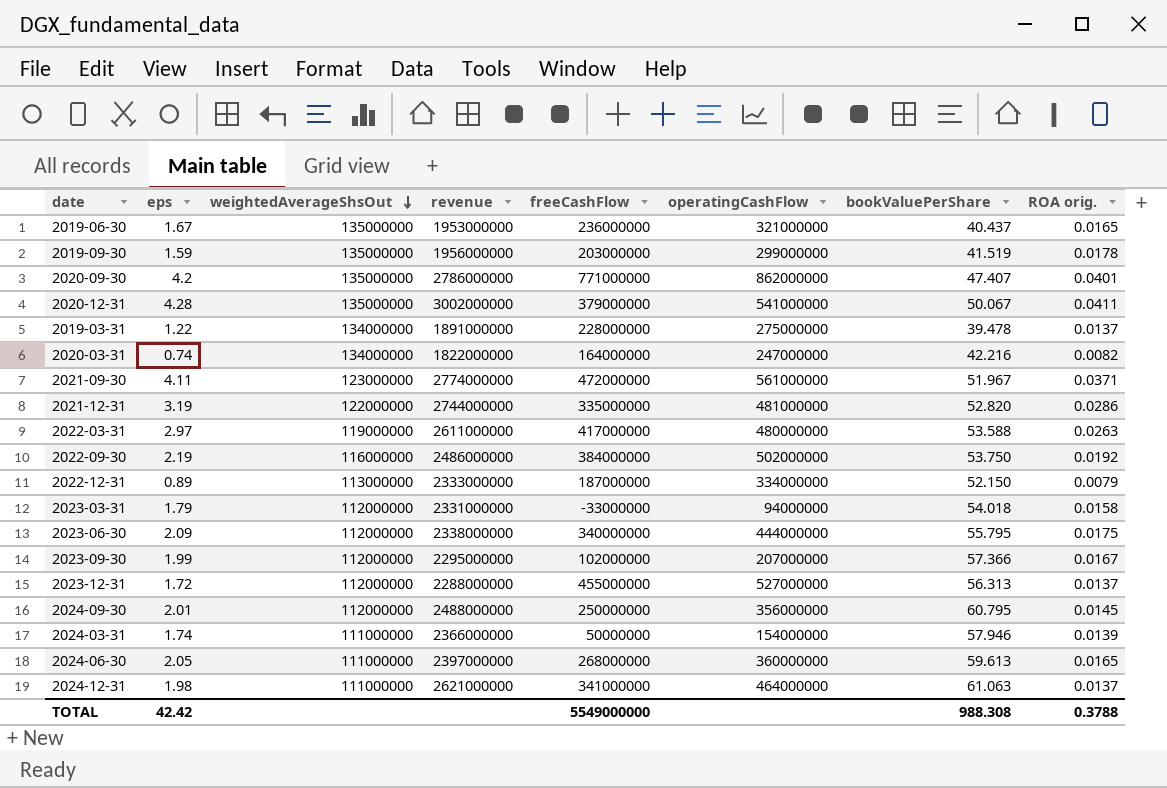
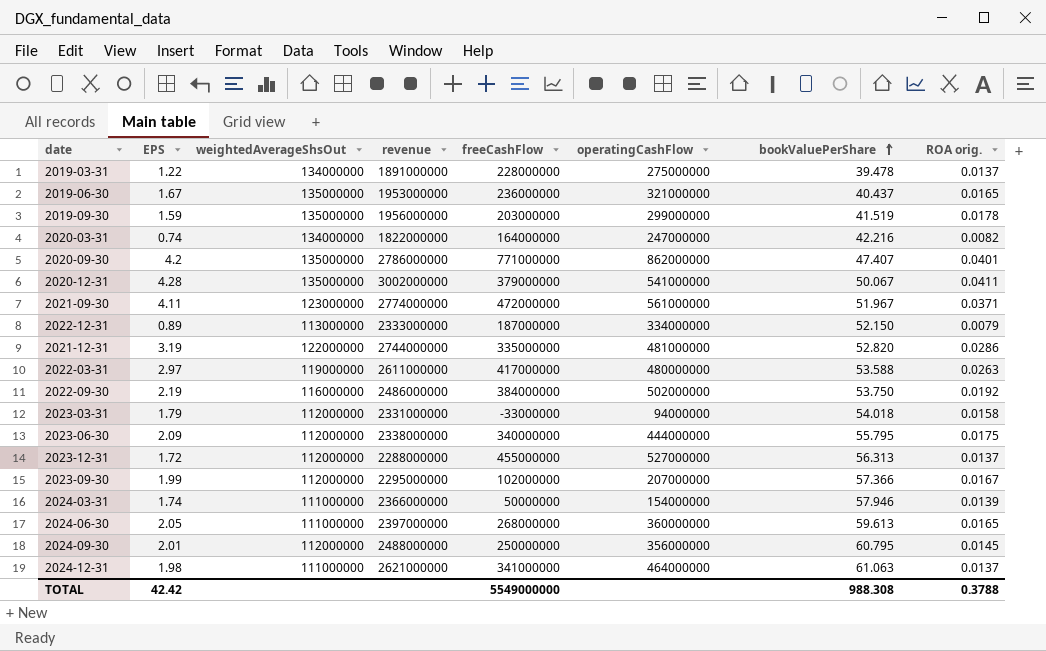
row order: weightedAverageShsOut descending -> bookValuePerShare ascending
column name: eps -> EPS

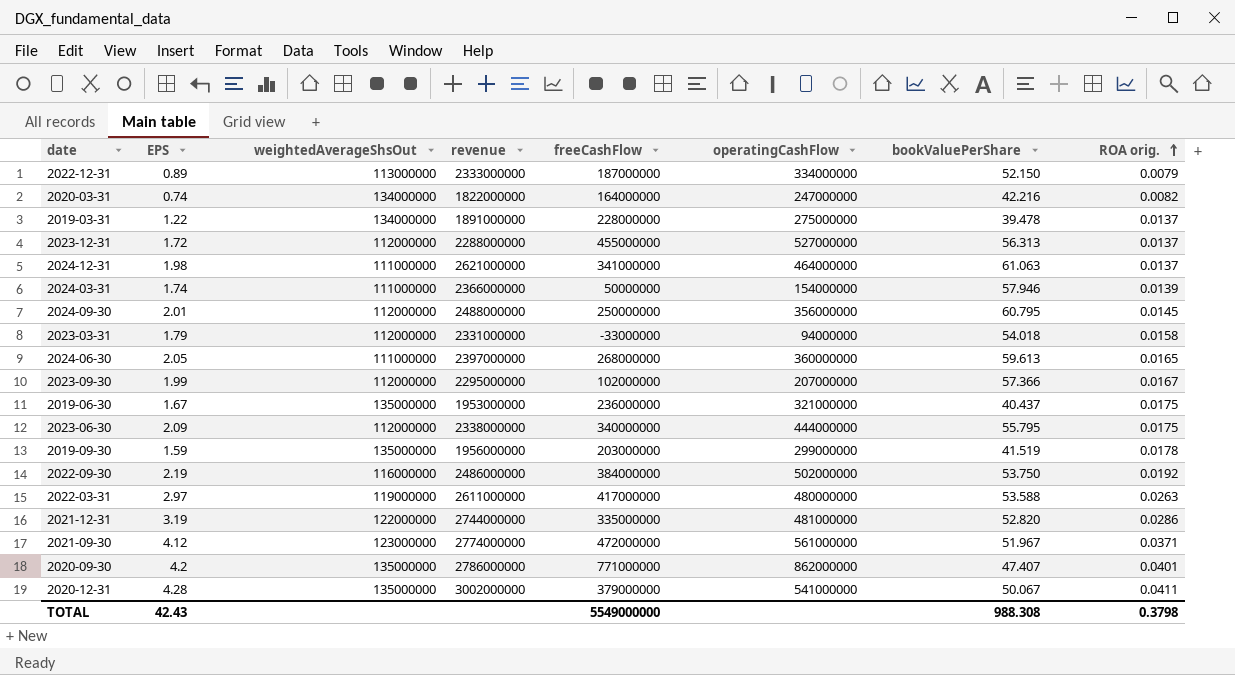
row order: bookValuePerShare ascending -> ROA orig. ascending
2019-06-30 | ROA orig.: 0.0165 -> 0.0175
2021-09-30 | EPS: 4.11 -> 4.12
TOTAL | EPS: 42.42 -> 42.43
TOTAL | ROA orig.: 0.3788 -> 0.3798

